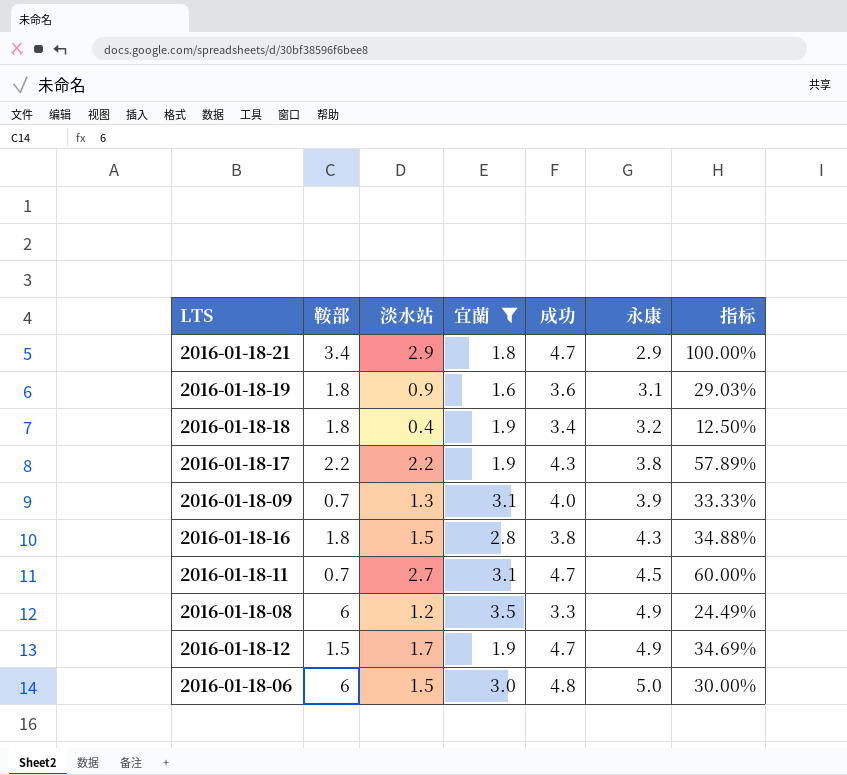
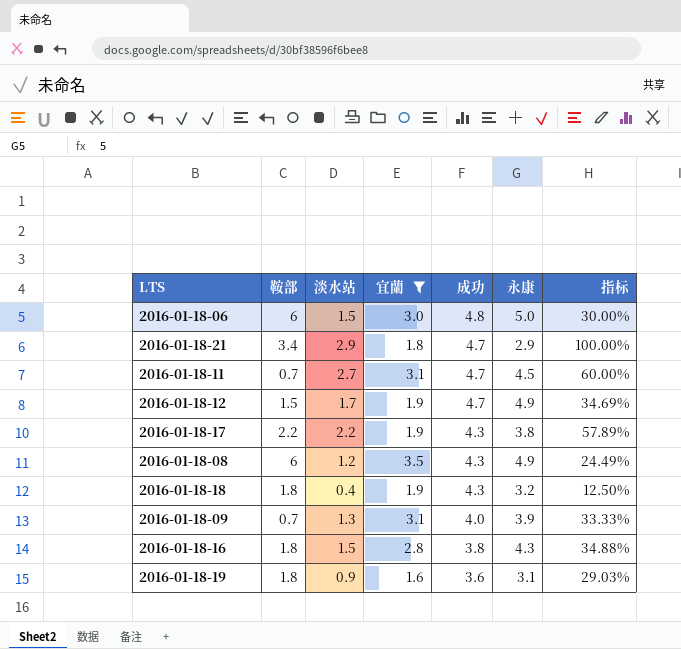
row order: 永康 ascending -> 成功 descending
2016-01-18-08 | 成功: 3.3 -> 4.3
2016-01-18-18 | 成功: 3.4 -> 4.3

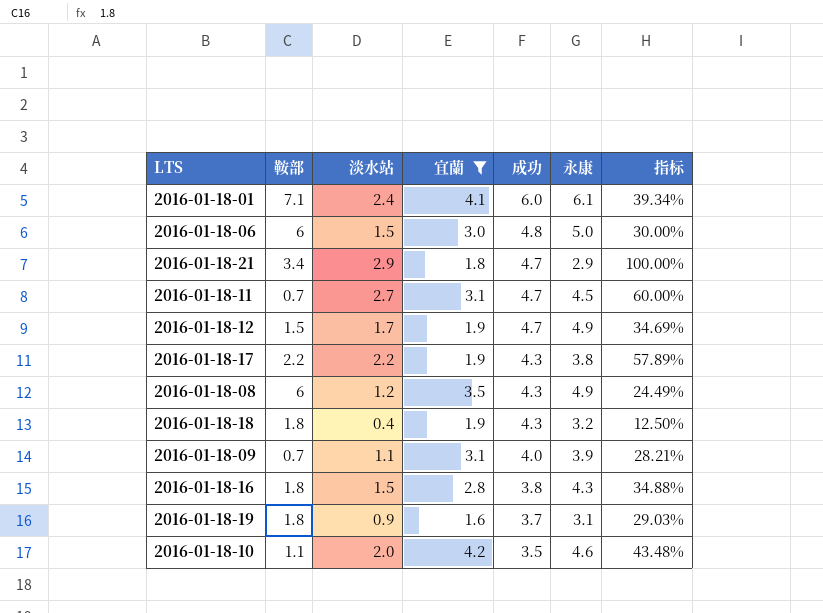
row 2016-01-18-01: none -> 7.1 | 2.4 | 4.1 | 6.0 | 6.1 | 39.34%
2016-01-18-09 | 淡水站: 1.3 -> 1.1
2016-01-18-09 | 指标: 33.33% -> 28.21%
2016-01-18-19 | 成功: 3.6 -> 3.7
row 2016-01-18-10: none -> 1.1 | 2.0 | 4.2 | 3.5 | 4.6 | 43.48%

